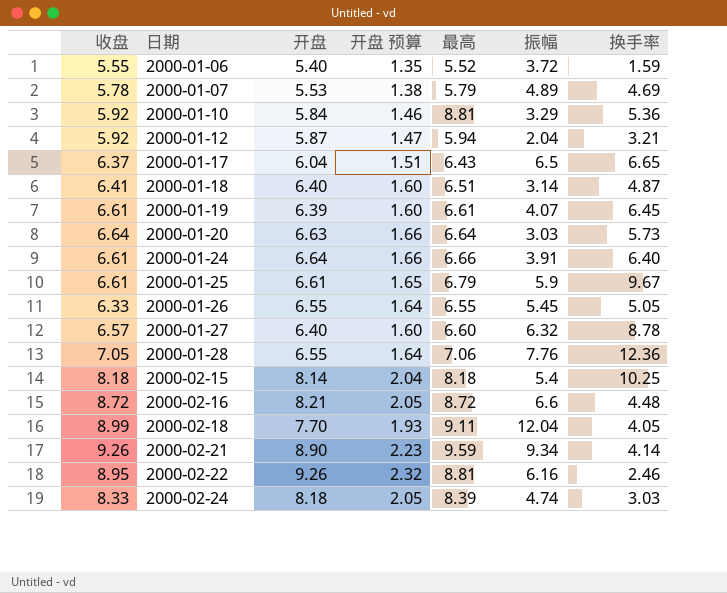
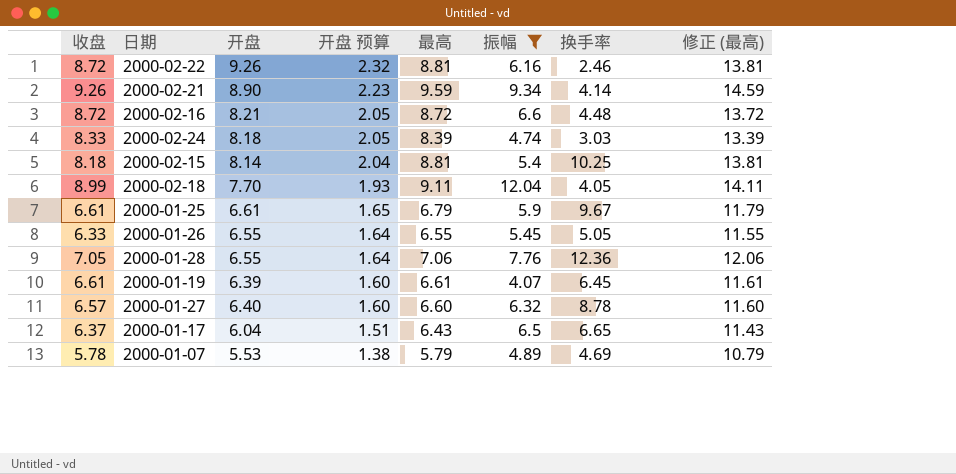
filter: none -> 振幅 >= 4.07
row order: 日期 ascending -> 开盘 预算 descending
column 修正 (最高) | formula: none -> [最高] + 5
2000-02-22 | 收盘: 8.95 -> 8.72
2000-02-15 | 最高: 8.18 -> 8.81

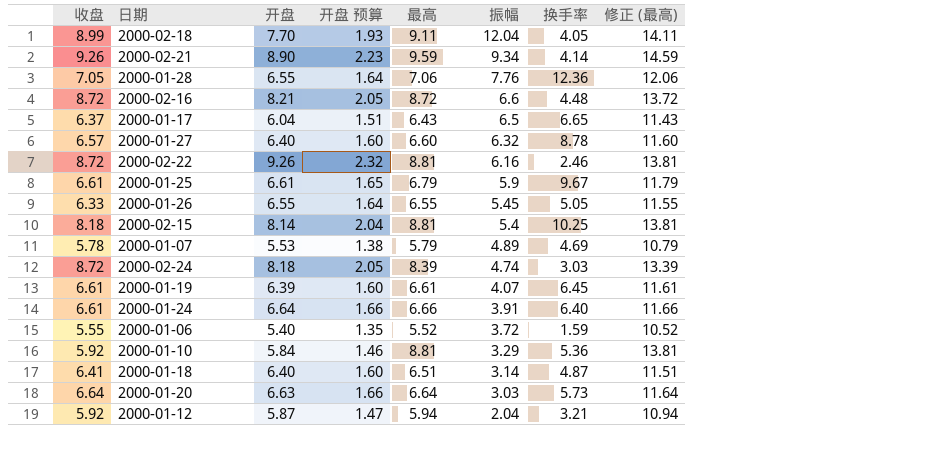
filter: 振幅 >= 4.07 -> none
row order: 开盘 预算 descending -> 振幅 descending
2000-02-24 | 收盘: 8.33 -> 8.72

